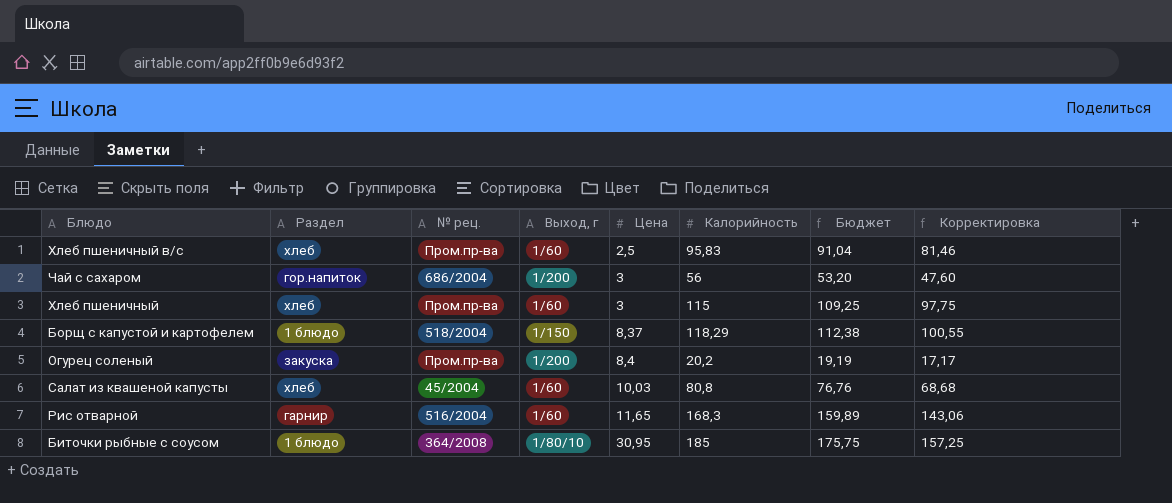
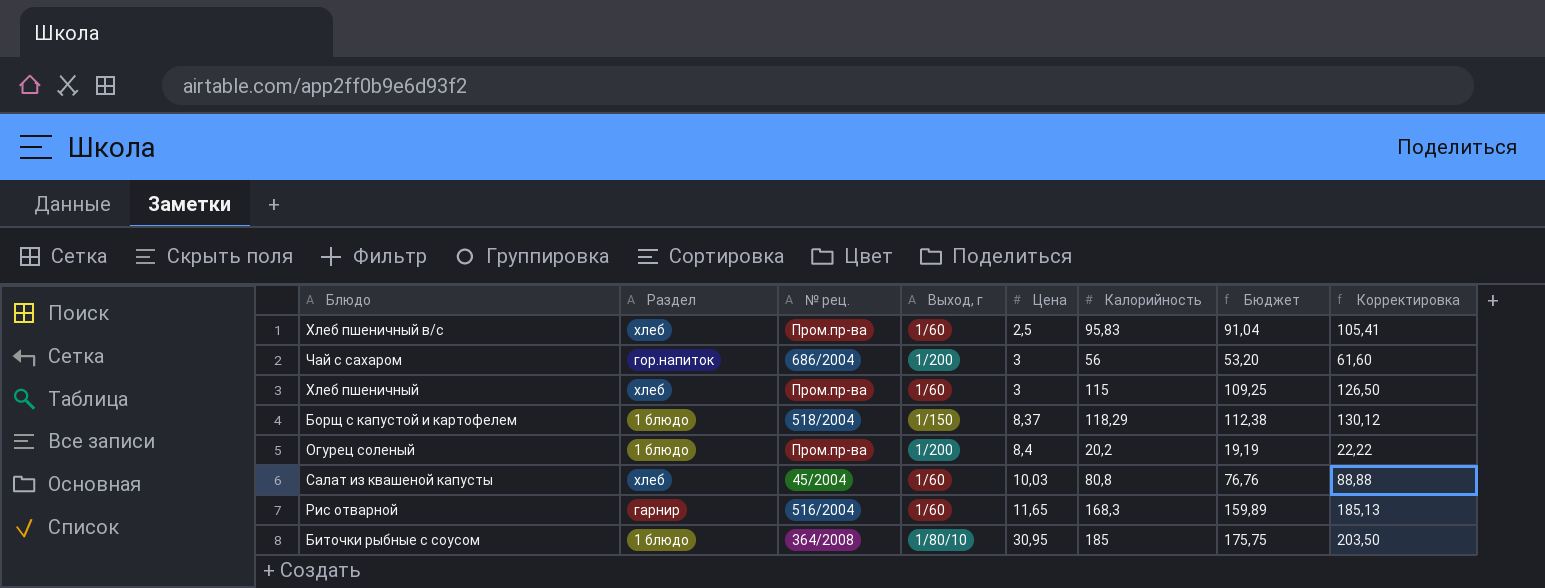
column Корректировка | formula: [Калорийность] * 0,85 -> [Калорийность] * 1,1
Огурец соленый | Раздел: закуска -> 1 блюдо

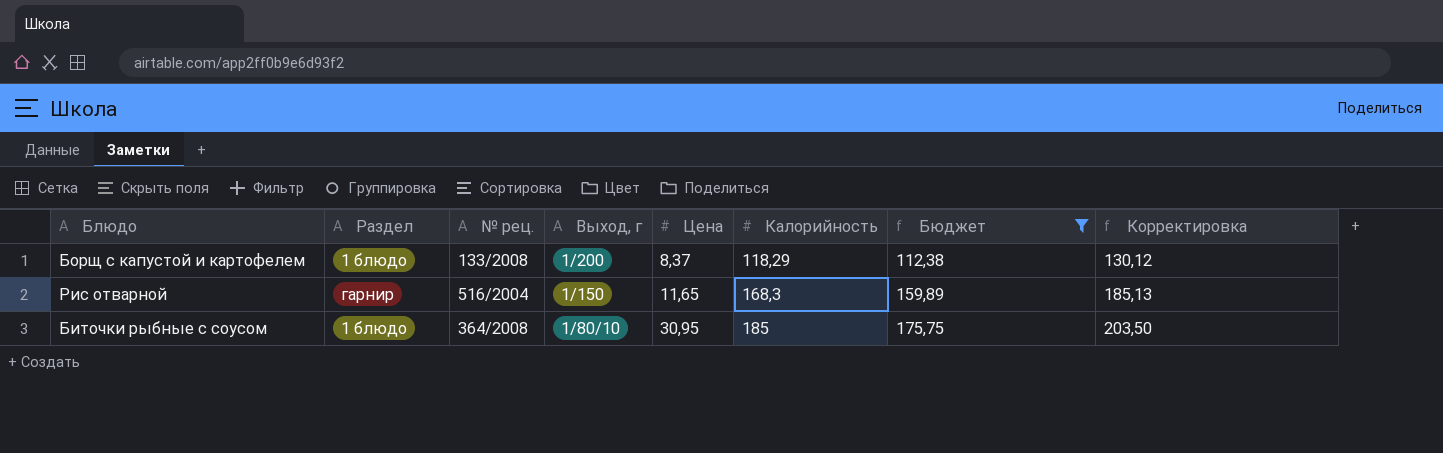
filter: none -> Бюджет >= 112,38
Борщ с капустой и картофелем | № рец.: 518/2004 -> 133/2008
Борщ с капустой и картофелем | Выход, г: 1/150 -> 1/200
Рис отварной | Выход, г: 1/60 -> 1/150

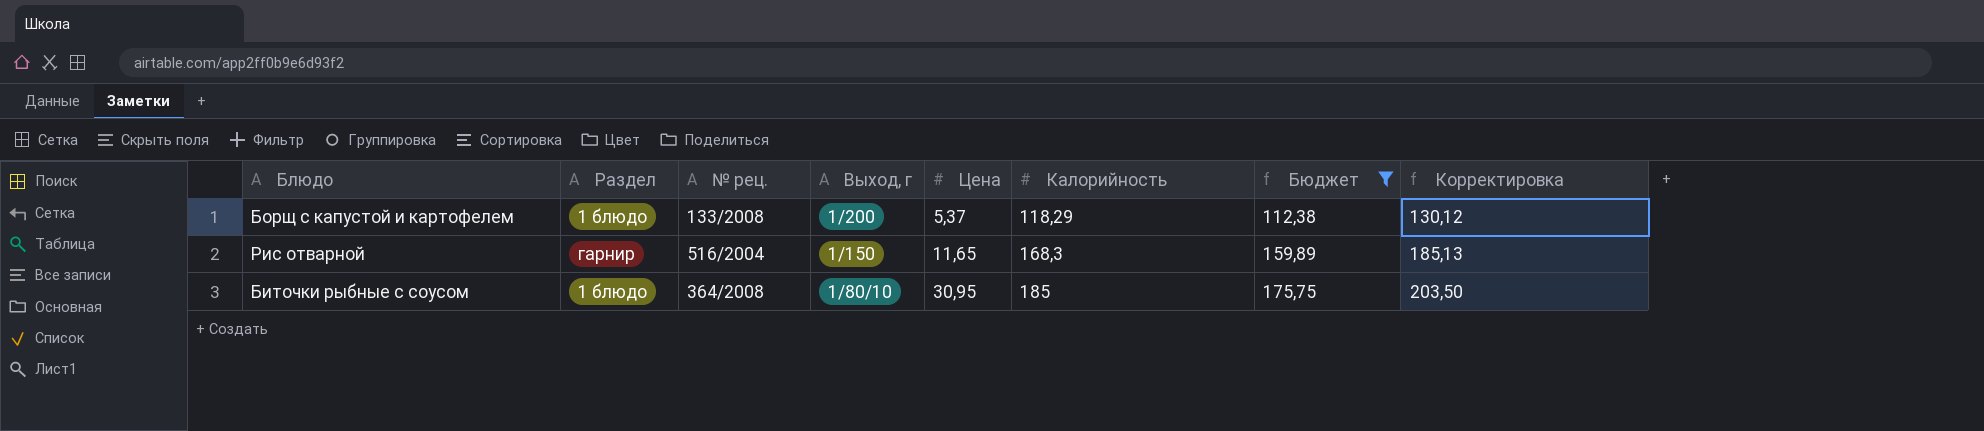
Борщ с капустой и картофелем | Цена: 8,37 -> 5,37

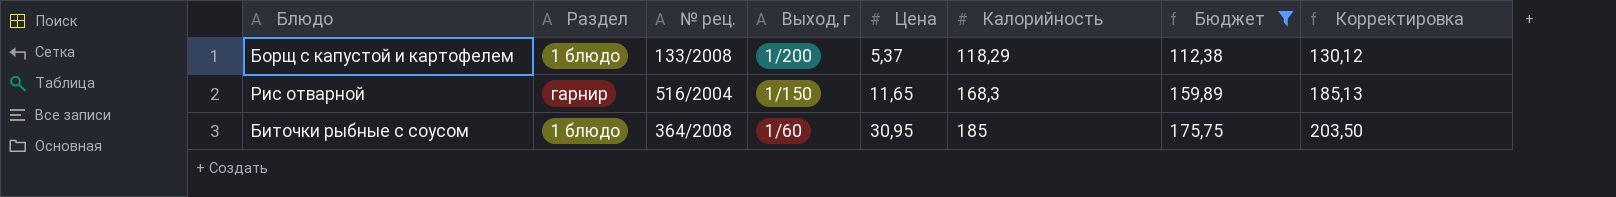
Биточки рыбные с соусом | Выход, г: 1/80/10 -> 1/60

